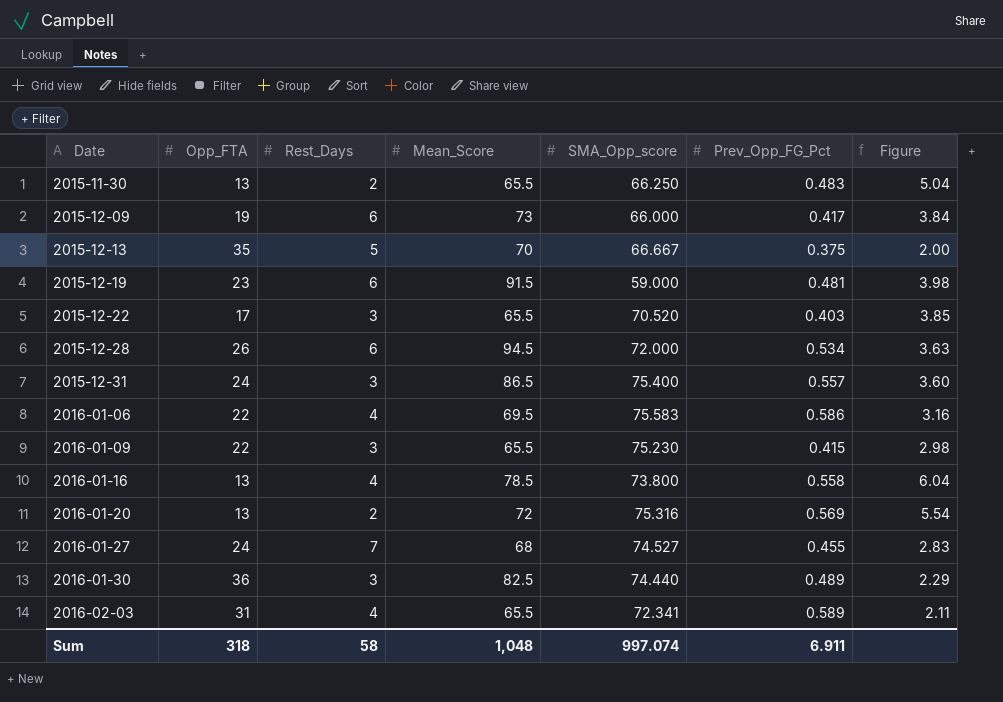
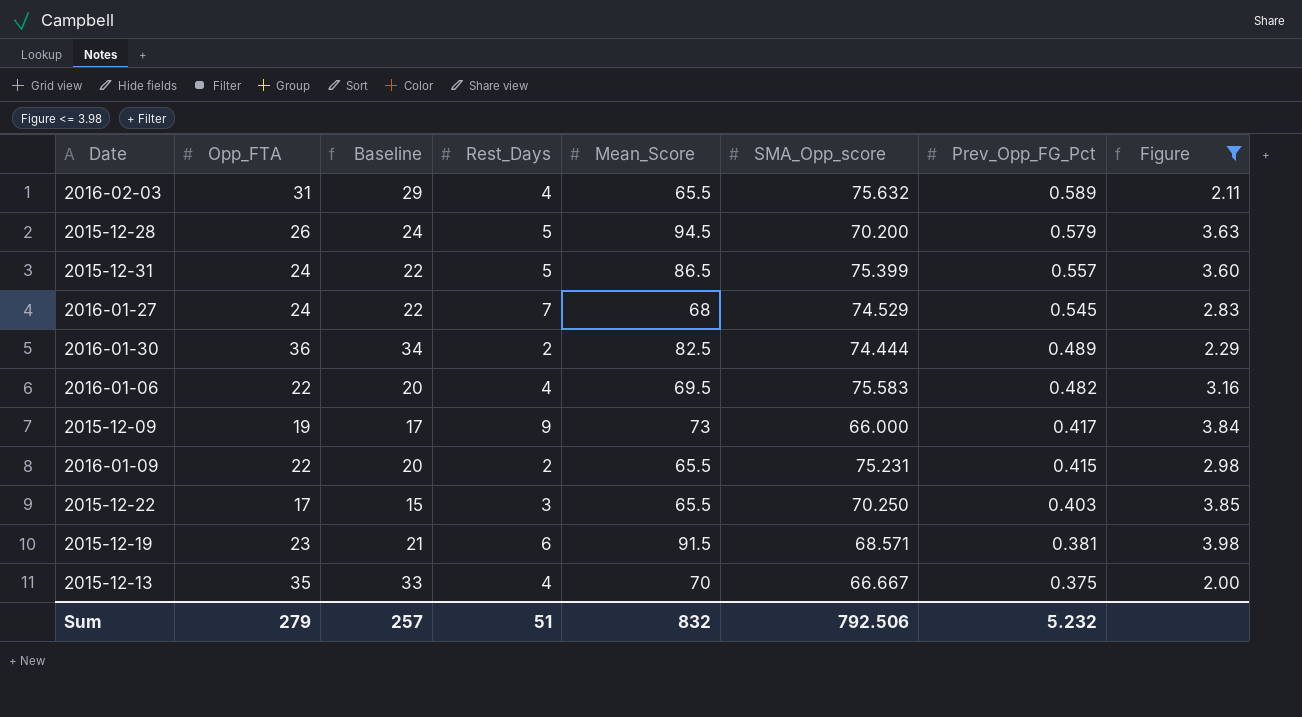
filter: none -> Figure <= 3.98
row order: Date ascending -> Prev_Opp_FG_Pct descending
column Baseline | formula: none -> [Opp_FTA] - 2
2016-02-03 | SMA_Opp_score: 72.341 -> 75.632
2015-12-28 | Rest_Days: 6 -> 5
2015-12-28 | SMA_Opp_score: 72.000 -> 70.200
2015-12-28 | Prev_Opp_FG_Pct: 0.534 -> 0.579
2015-12-31 | Rest_Days: 3 -> 5
2015-12-31 | SMA_Opp_score: 75.400 -> 75.399
2016-01-27 | SMA_Opp_score: 74.527 -> 74.529
2016-01-27 | Prev_Opp_FG_Pct: 0.455 -> 0.545
2016-01-30 | Rest_Days: 3 -> 2
2016-01-30 | SMA_Opp_score: 74.440 -> 74.444
2016-01-06 | Prev_Opp_FG_Pct: 0.586 -> 0.482
2015-12-09 | Rest_Days: 6 -> 9
2016-01-09 | Rest_Days: 3 -> 2
2016-01-09 | SMA_Opp_score: 75.230 -> 75.231
2015-12-22 | SMA_Opp_score: 70.520 -> 70.250
2015-12-19 | SMA_Opp_score: 59.000 -> 68.571
2015-12-19 | Prev_Opp_FG_Pct: 0.481 -> 0.381
2015-12-13 | Rest_Days: 5 -> 4
Sum | Opp_FTA: 318 -> 279
Sum | Rest_Days: 58 -> 51
Sum | Mean_Score: 1,048 -> 832
Sum | SMA_Opp_score: 997.074 -> 792.506
Sum | Prev_Opp_FG_Pct: 6.911 -> 5.232

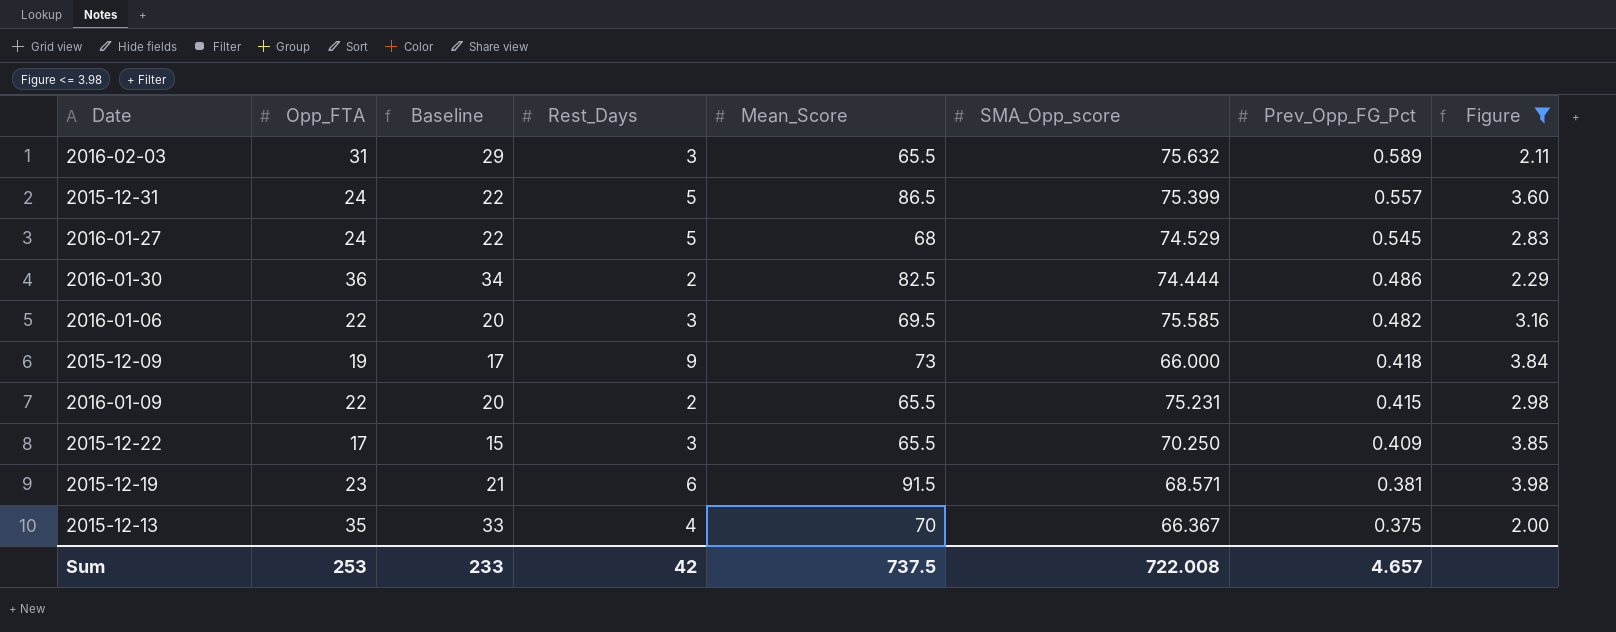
row 2015-12-28: 26 | 24 | 5 | 94.5 | 70.200 | 0.579 | 3.63 -> none
2016-02-03 | Rest_Days: 4 -> 3
2016-01-27 | Rest_Days: 7 -> 5
2016-01-30 | Prev_Opp_FG_Pct: 0.489 -> 0.486
2016-01-06 | Rest_Days: 4 -> 3
2016-01-06 | SMA_Opp_score: 75.583 -> 75.585
2015-12-09 | Prev_Opp_FG_Pct: 0.417 -> 0.418
2015-12-22 | Prev_Opp_FG_Pct: 0.403 -> 0.409
2015-12-13 | SMA_Opp_score: 66.667 -> 66.367
Sum | Opp_FTA: 279 -> 253
Sum | Baseline: 257 -> 233
Sum | Rest_Days: 51 -> 42
Sum | Mean_Score: 832 -> 737.5
Sum | SMA_Opp_score: 792.506 -> 722.008
Sum | Prev_Opp_FG_Pct: 5.232 -> 4.657

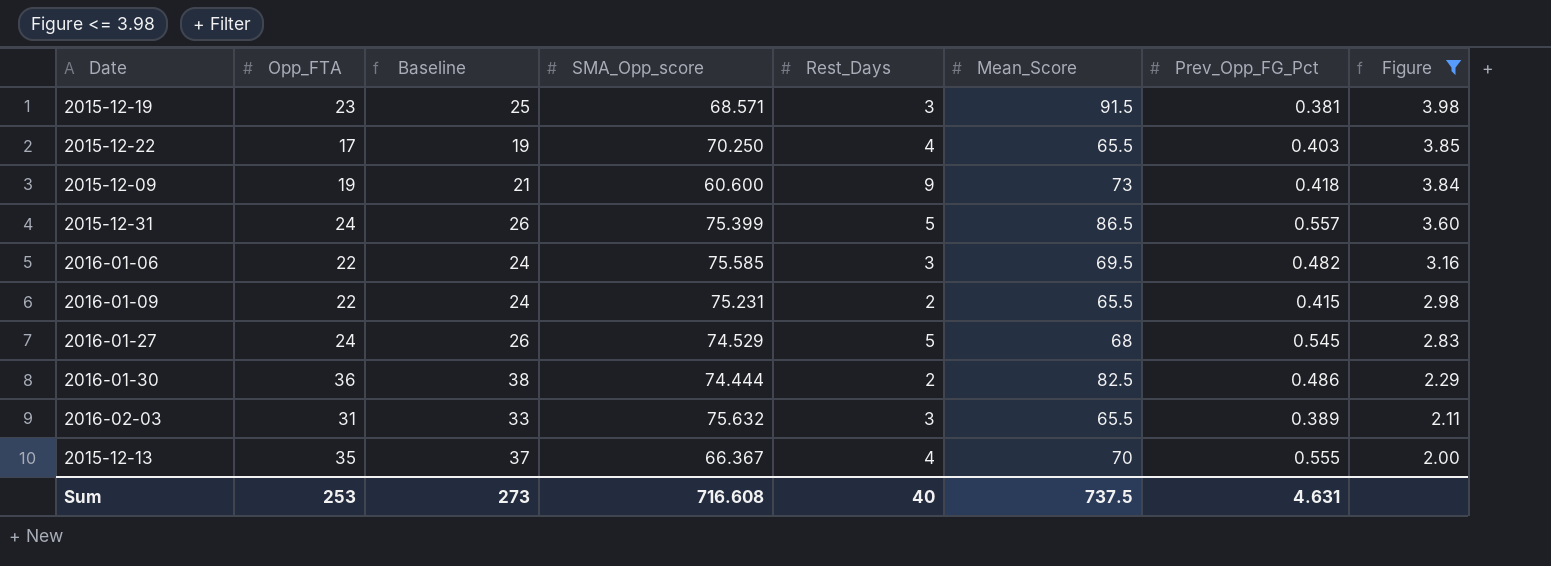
row order: Prev_Opp_FG_Pct descending -> Figure descending
column Baseline | formula: [Opp_FTA] - 2 -> [Opp_FTA] + 2
column SMA_Opp_score | position: 6 -> 4
2015-12-19 | Rest_Days: 6 -> 3
2015-12-22 | Rest_Days: 3 -> 4
2015-12-22 | Prev_Opp_FG_Pct: 0.409 -> 0.403
2015-12-09 | SMA_Opp_score: 66.000 -> 60.600
2016-02-03 | Prev_Opp_FG_Pct: 0.589 -> 0.389
2015-12-13 | Prev_Opp_FG_Pct: 0.375 -> 0.555
Sum | Baseline: 233 -> 273
Sum | SMA_Opp_score: 722.008 -> 716.608
Sum | Rest_Days: 42 -> 40
Sum | Prev_Opp_FG_Pct: 4.657 -> 4.631

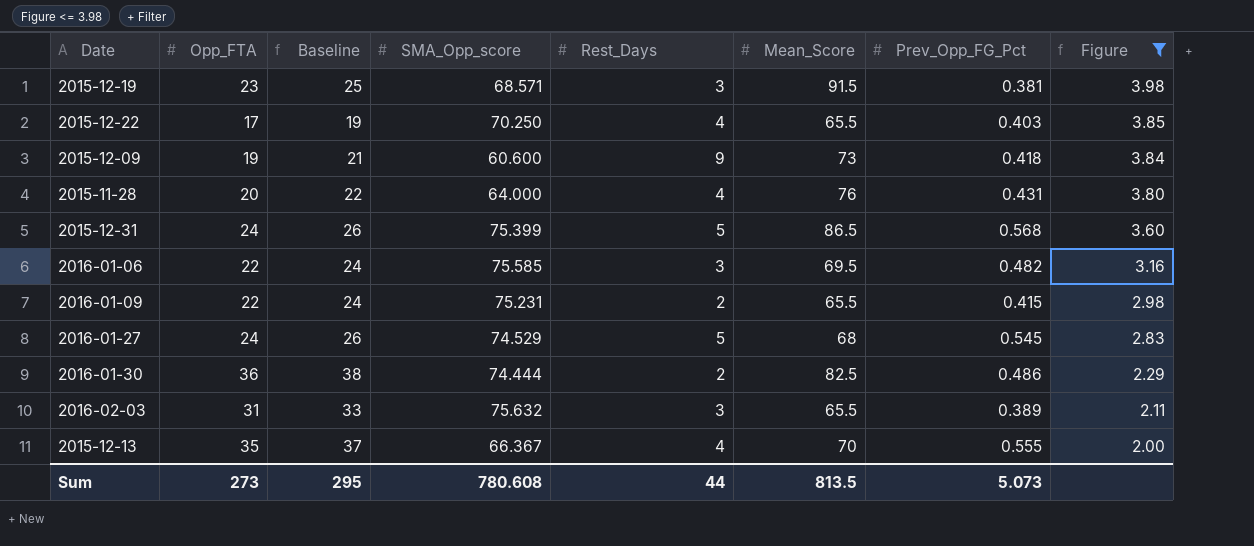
row 2015-11-28: none -> 20 | 22 | 64.000 | 4 | 76 | 0.431 | 3.80
2015-12-31 | Prev_Opp_FG_Pct: 0.557 -> 0.568
Sum | Opp_FTA: 253 -> 273
Sum | Baseline: 273 -> 295
Sum | SMA_Opp_score: 716.608 -> 780.608
Sum | Rest_Days: 40 -> 44
Sum | Mean_Score: 737.5 -> 813.5
Sum | Prev_Opp_FG_Pct: 4.631 -> 5.073

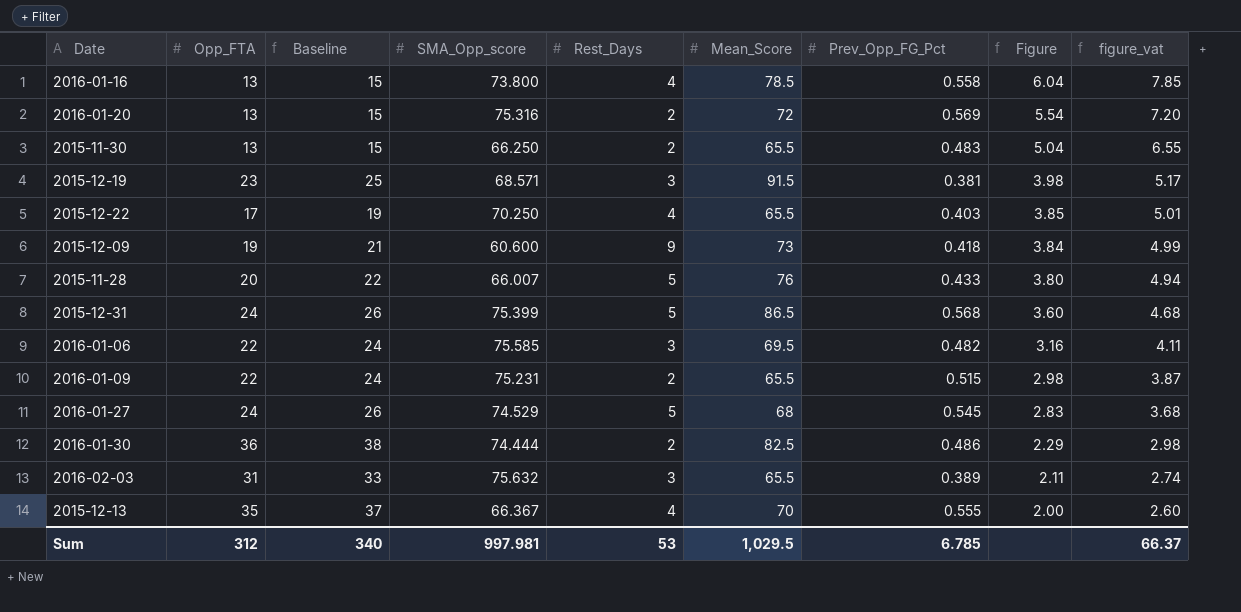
filter: Figure <= 3.98 -> none
column figure_vat | formula: none -> [Figure] * 1.3
2015-11-28 | SMA_Opp_score: 64.000 -> 66.007
2015-11-28 | Rest_Days: 4 -> 5
2015-11-28 | Prev_Opp_FG_Pct: 0.431 -> 0.433
2016-01-09 | Prev_Opp_FG_Pct: 0.415 -> 0.515
Sum | Opp_FTA: 273 -> 312
Sum | Baseline: 295 -> 340
Sum | SMA_Opp_score: 780.608 -> 997.981
Sum | Rest_Days: 44 -> 53
Sum | Mean_Score: 813.5 -> 1,029.5
Sum | Prev_Opp_FG_Pct: 5.073 -> 6.785

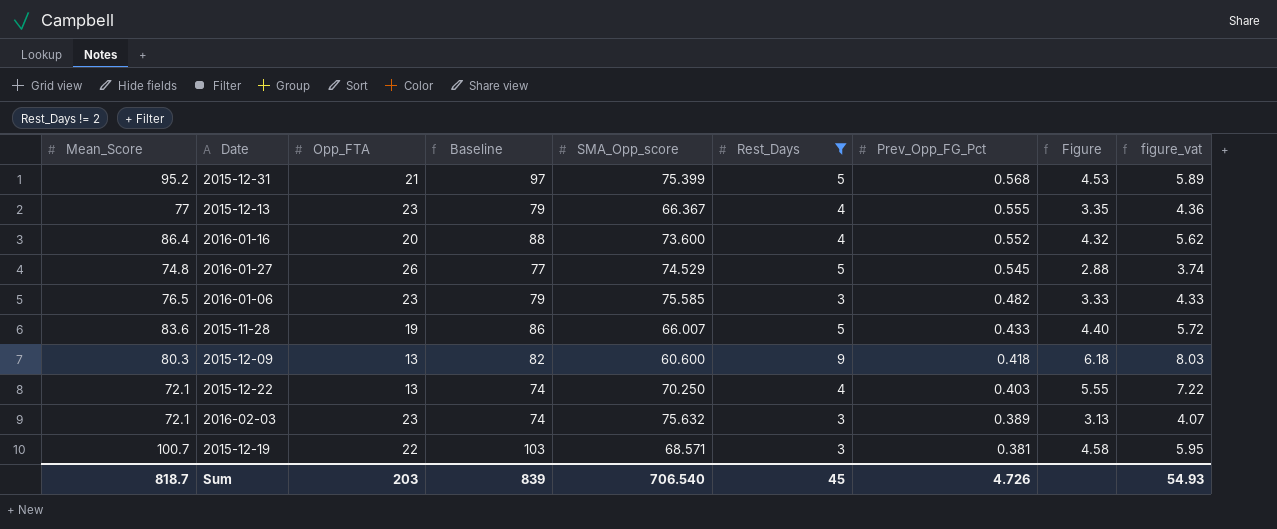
filter: none -> Rest_Days != 2
row order: Figure descending -> Prev_Opp_FG_Pct descending
column Mean_Score | position: 6 -> 1
column Baseline | formula: [Opp_FTA] + 2 -> [Mean_Score] + 2
2015-12-31 | Mean_Score: 86.5 -> 95.2
2015-12-31 | Opp_FTA: 24 -> 21
2015-12-31 | Figure: 3.60 -> 4.53
2015-12-31 | figure_vat: 4.68 -> 5.89
2015-12-13 | Mean_Score: 70 -> 77
2015-12-13 | Opp_FTA: 35 -> 23
2015-12-13 | Figure: 2.00 -> 3.35
2015-12-13 | figure_vat: 2.60 -> 4.36
2016-01-16 | Mean_Score: 78.5 -> 86.4
2016-01-16 | Opp_FTA: 13 -> 20
2016-01-16 | SMA_Opp_score: 73.800 -> 73.600
2016-01-16 | Prev_Opp_FG_Pct: 0.558 -> 0.552
2016-01-16 | Figure: 6.04 -> 4.32
2016-01-16 | figure_vat: 7.85 -> 5.62
2016-01-27 | Mean_Score: 68 -> 74.8
2016-01-27 | Opp_FTA: 24 -> 26
2016-01-27 | Figure: 2.83 -> 2.88
2016-01-27 | figure_vat: 3.68 -> 3.74
2016-01-06 | Mean_Score: 69.5 -> 76.5
2016-01-06 | Opp_FTA: 22 -> 23
2016-01-06 | Figure: 3.16 -> 3.33
2016-01-06 | figure_vat: 4.11 -> 4.33
2015-11-28 | Mean_Score: 76 -> 83.6
2015-11-28 | Opp_FTA: 20 -> 19
2015-11-28 | Figure: 3.80 -> 4.40
2015-11-28 | figure_vat: 4.94 -> 5.72
2015-12-09 | Mean_Score: 73 -> 80.3
2015-12-09 | Opp_FTA: 19 -> 13
2015-12-09 | Figure: 3.84 -> 6.18
2015-12-09 | figure_vat: 4.99 -> 8.03
2015-12-22 | Mean_Score: 65.5 -> 72.1
2015-12-22 | Opp_FTA: 17 -> 13
2015-12-22 | Figure: 3.85 -> 5.55
2015-12-22 | figure_vat: 5.01 -> 7.22
2016-02-03 | Mean_Score: 65.5 -> 72.1
2016-02-03 | Opp_FTA: 31 -> 23
2016-02-03 | Figure: 2.11 -> 3.13
2016-02-03 | figure_vat: 2.74 -> 4.07
2015-12-19 | Mean_Score: 91.5 -> 100.7
2015-12-19 | Opp_FTA: 23 -> 22
2015-12-19 | Figure: 3.98 -> 4.58
2015-12-19 | figure_vat: 5.17 -> 5.95
Sum | Mean_Score: 1,029.5 -> 818.7
Sum | Opp_FTA: 312 -> 203
Sum | Baseline: 340 -> 839
Sum | SMA_Opp_score: 997.981 -> 706.540
Sum | Rest_Days: 53 -> 45
Sum | Prev_Opp_FG_Pct: 6.785 -> 4.726
Sum | figure_vat: 66.37 -> 54.93

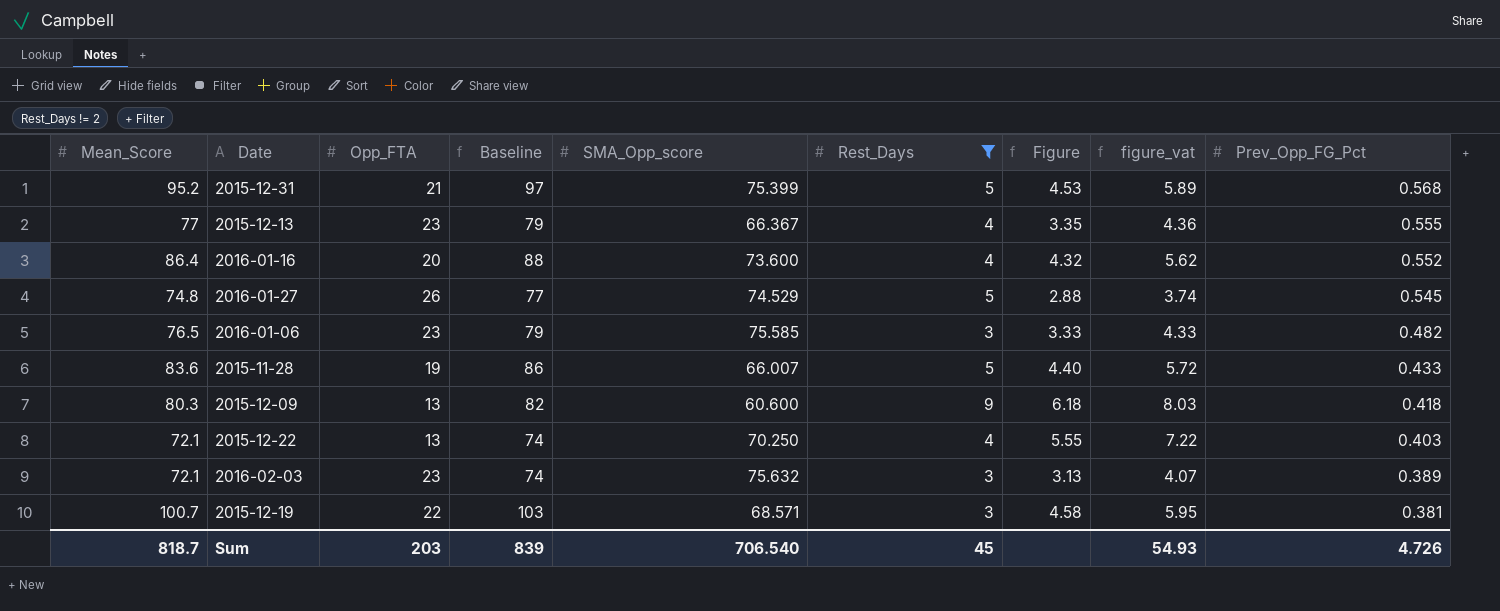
column Prev_Opp_FG_Pct | position: 7 -> 9

